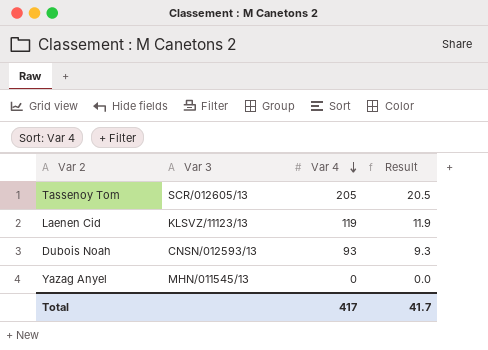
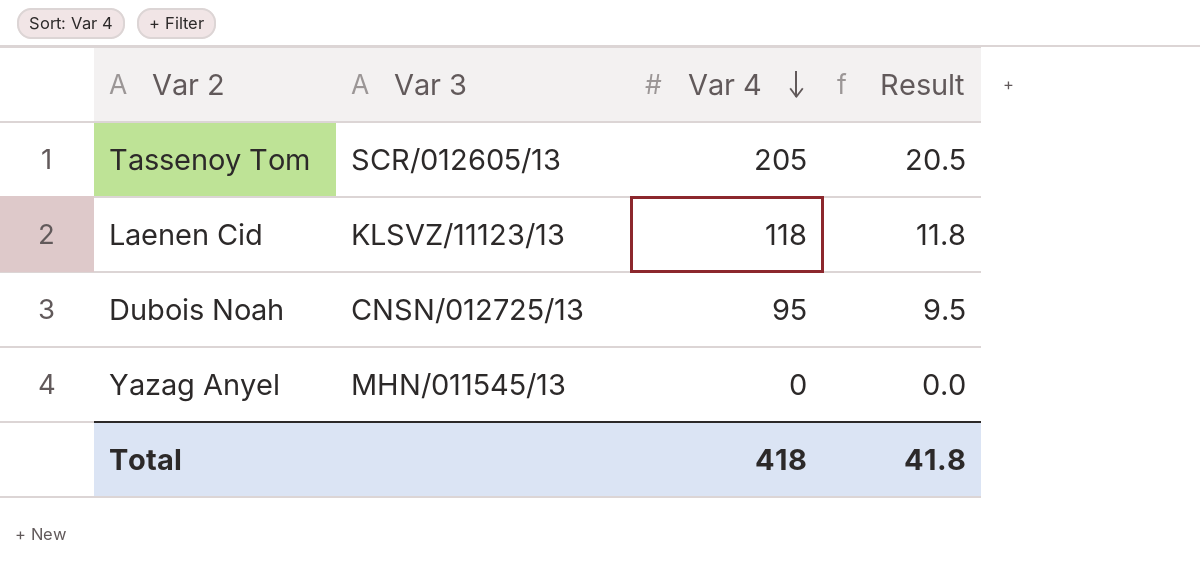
Laenen Cid | Var 4: 119 -> 118
Laenen Cid | Result: 11.9 -> 11.8
Dubois Noah | Var 3: CNSN/012593/13 -> CNSN/012725/13
Dubois Noah | Var 4: 93 -> 95
Dubois Noah | Result: 9.3 -> 9.5
Total | Var 4: 417 -> 418
Total | Result: 41.7 -> 41.8

